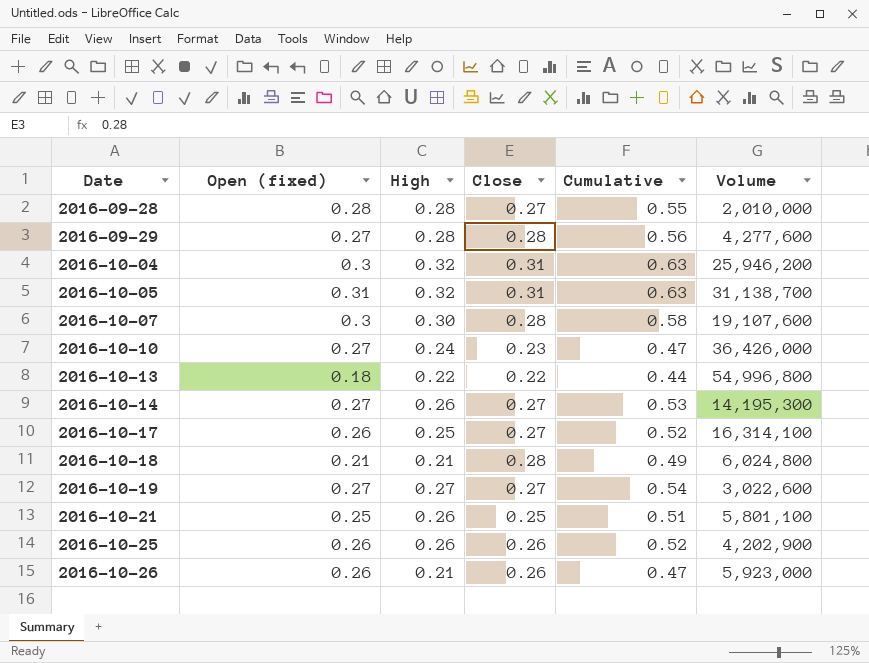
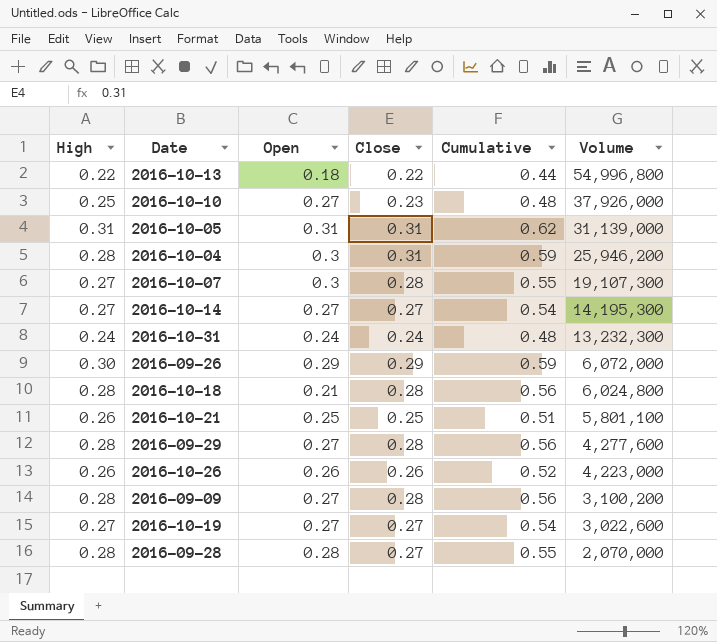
row order: Date ascending -> Volume descending
column High | position: 3 -> 1
column name: Open (fixed) -> Open
row 2016-10-17: 0.26 | 0.25 | 0.27 | 0.52 | 16,314,100 -> none
row 2016-10-25: 0.26 | 0.26 | 0.26 | 0.52 | 4,202,900 -> none
2016-10-10 | High: 0.24 -> 0.25
2016-10-10 | Cumulative: 0.47 -> 0.48
2016-10-10 | Volume: 36,426,000 -> 37,926,000
2016-10-05 | High: 0.32 -> 0.31
2016-10-05 | Cumulative: 0.63 -> 0.62
2016-10-05 | Volume: 31,138,700 -> 31,139,000
2016-10-04 | High: 0.32 -> 0.28
2016-10-04 | Cumulative: 0.63 -> 0.59
2016-10-07 | High: 0.30 -> 0.27
2016-10-07 | Cumulative: 0.58 -> 0.55
2016-10-07 | Volume: 19,107,600 -> 19,107,300
2016-10-14 | High: 0.26 -> 0.27
2016-10-14 | Cumulative: 0.53 -> 0.54
row 2016-10-31: none -> 0.24 | 0.24 | 0.24 | 0.48 | 13,232,300
row 2016-09-26: none -> 0.30 | 0.29 | 0.29 | 0.59 | 6,072,000
2016-10-18 | High: 0.21 -> 0.28
2016-10-18 | Cumulative: 0.49 -> 0.56
2016-10-26 | High: 0.21 -> 0.26
2016-10-26 | Cumulative: 0.47 -> 0.52
2016-10-26 | Volume: 5,923,000 -> 4,223,000
row 2016-09-09: none -> 0.28 | 0.27 | 0.28 | 0.56 | 3,100,200
2016-09-28 | Volume: 2,010,000 -> 2,070,000

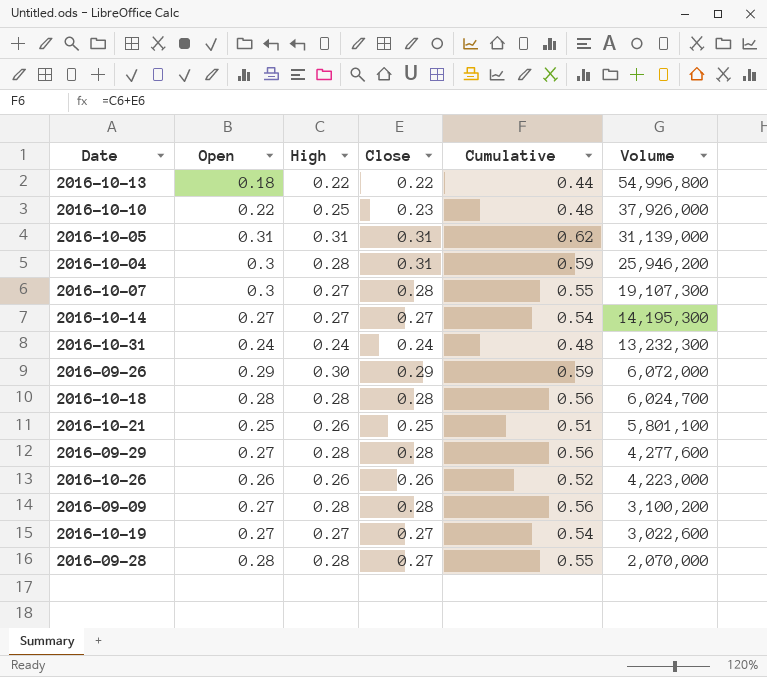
column High | position: 1 -> 3
2016-10-10 | Open: 0.27 -> 0.22
2016-10-18 | Open: 0.21 -> 0.28
2016-10-18 | Volume: 6,024,800 -> 6,024,700

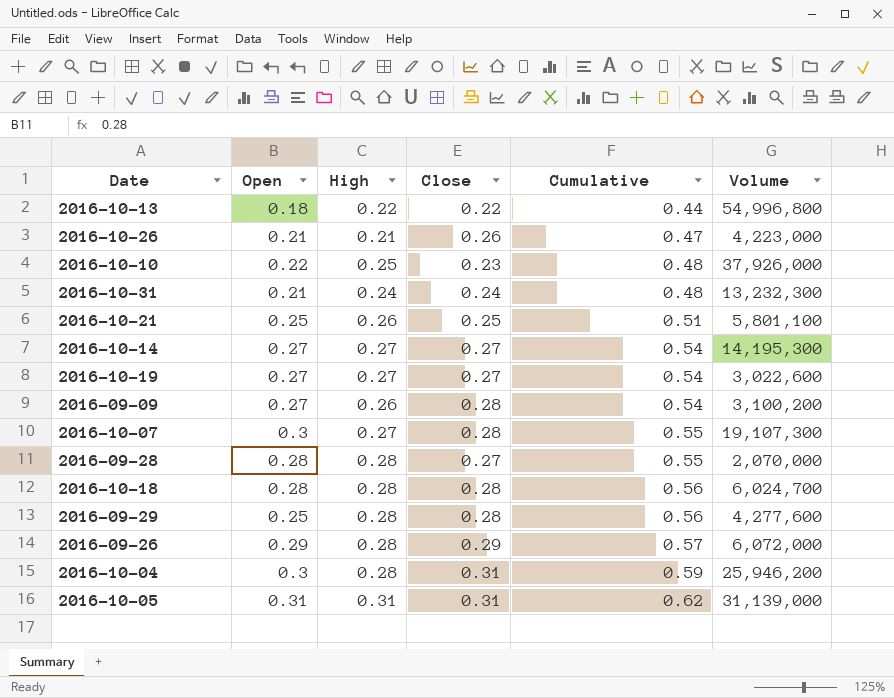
row order: Volume descending -> Cumulative ascending
2016-10-26 | Open: 0.26 -> 0.21
2016-10-26 | High: 0.26 -> 0.21
2016-10-26 | Cumulative: 0.52 -> 0.47
2016-10-31 | Open: 0.24 -> 0.21
2016-09-09 | High: 0.28 -> 0.26
2016-09-09 | Cumulative: 0.56 -> 0.54
2016-09-29 | Open: 0.27 -> 0.25
2016-09-26 | High: 0.30 -> 0.28
2016-09-26 | Cumulative: 0.59 -> 0.57

